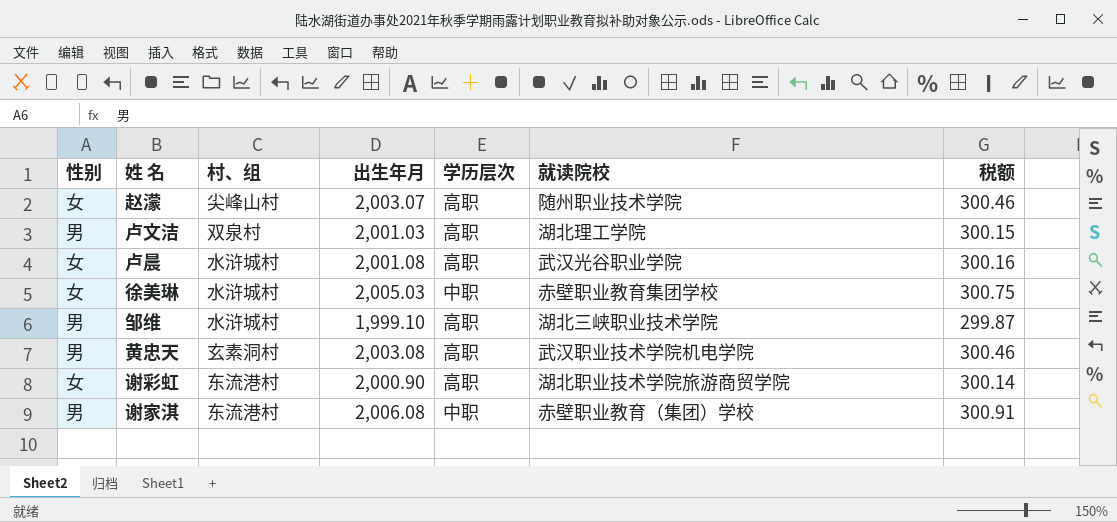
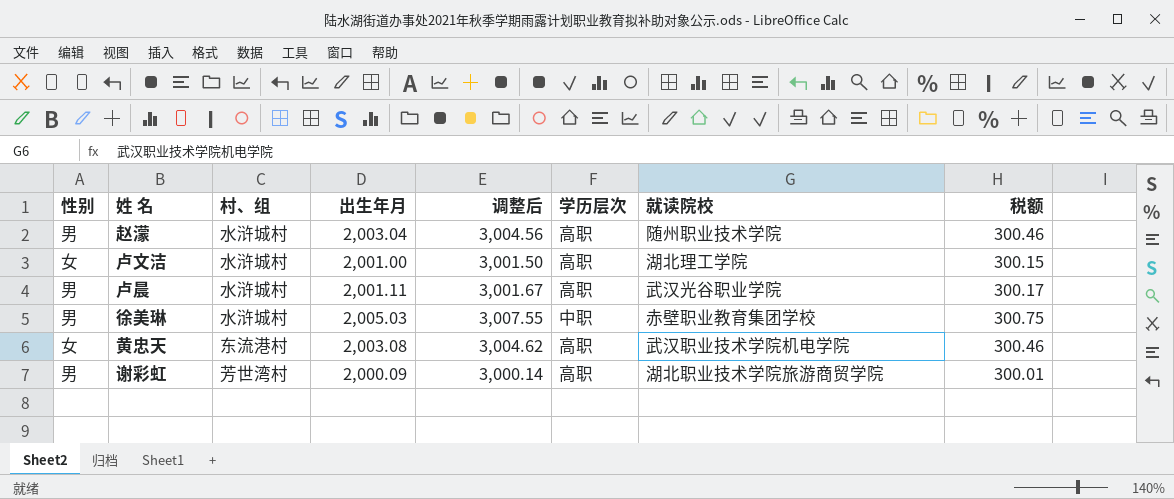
column 调整后 | formula: none -> [出生年月] * 1.5
row 邹维: 男 | 水浒城村 | 1,999.10 | 高职 | 湖北三峡职业技术学院 | 299.87 -> none
row 谢家淇: 男 | 东流港村 | 2,006.08 | 中职 | 赤壁职业教育（集团）学校 | 300.91 -> none
赵濛 | 性别: 女 -> 男
赵濛 | 村、组: 尖峰山村 -> 水浒城村
赵濛 | 出生年月: 2,003.07 -> 2,003.04
卢文洁 | 性别: 男 -> 女
卢文洁 | 村、组: 双泉村 -> 水浒城村
卢文洁 | 出生年月: 2,001.03 -> 2,001.00
卢晨 | 性别: 女 -> 男
卢晨 | 出生年月: 2,001.08 -> 2,001.11
卢晨 | 税额: 300.16 -> 300.17
徐美琳 | 性别: 女 -> 男
黄忠天 | 性别: 男 -> 女
黄忠天 | 村、组: 玄素洞村 -> 东流港村
谢彩虹 | 性别: 女 -> 男
谢彩虹 | 村、组: 东流港村 -> 芳世湾村
谢彩虹 | 出生年月: 2,000.90 -> 2,000.09
谢彩虹 | 税额: 300.14 -> 300.01

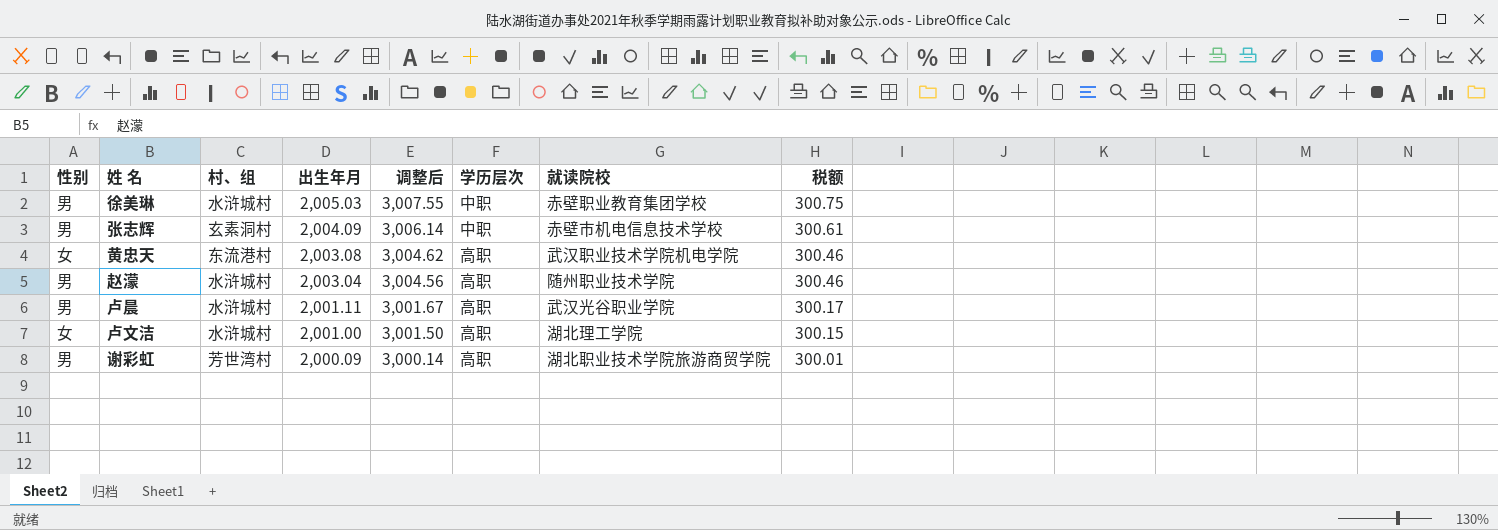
row order: none -> 出生年月 descending
row 张志辉: none -> 男 | 玄素洞村 | 2,004.09 | 3,006.14 | 中职 | 赤壁市机电信息技术学校 | 300.61

